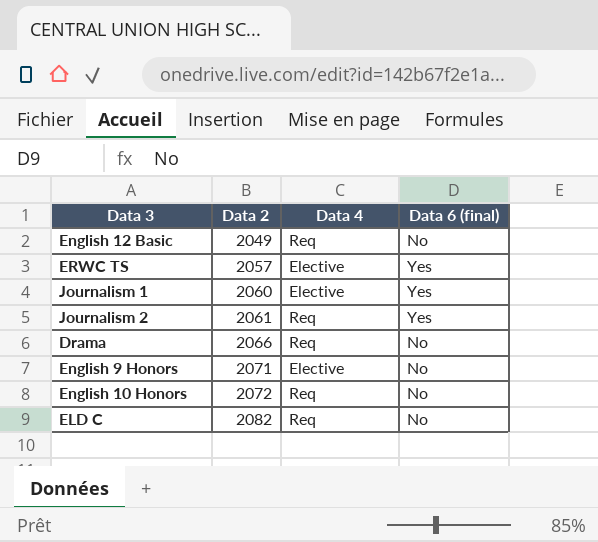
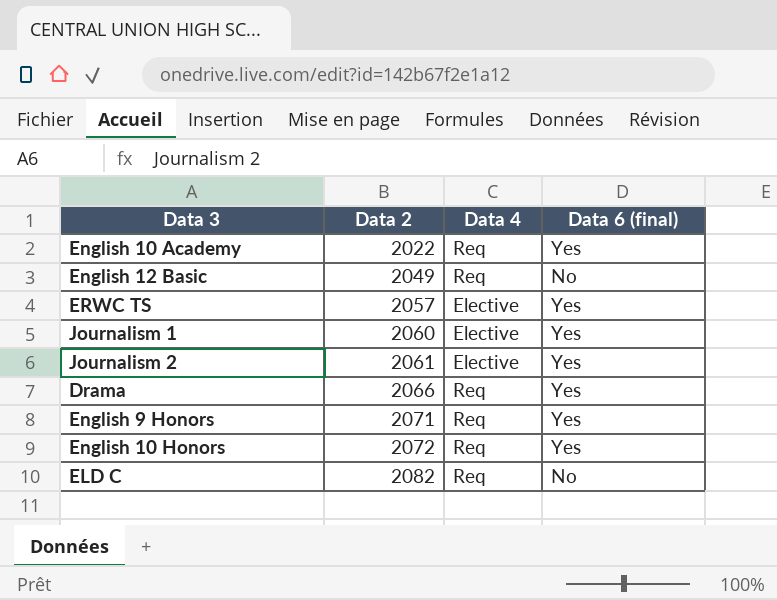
row English 10 Academy: none -> 2022 | Req | Yes
Journalism 2 | Data 4: Req -> Elective
Drama | Data 6 (final): No -> Yes
English 9 Honors | Data 4: Elective -> Req
English 9 Honors | Data 6 (final): No -> Yes
English 10 Honors | Data 6 (final): No -> Yes

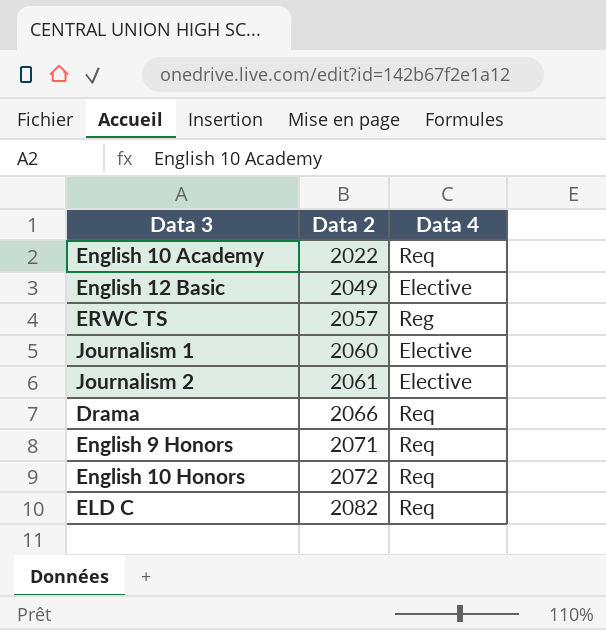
column Data 6 (final) | position: 4 -> none
English 12 Basic | Data 4: Req -> Elective
ERWC TS | Data 4: Elective -> Reg

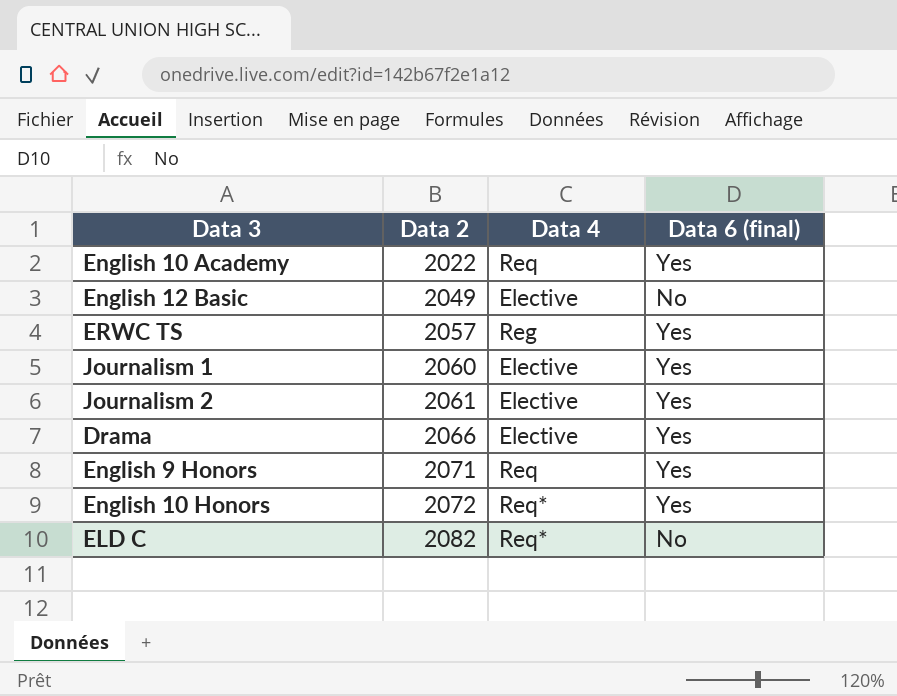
column Data 6 (final) | position: none -> 4
Drama | Data 4: Req -> Elective
English 10 Honors | Data 4: Req -> Req*
ELD C | Data 4: Req -> Req*

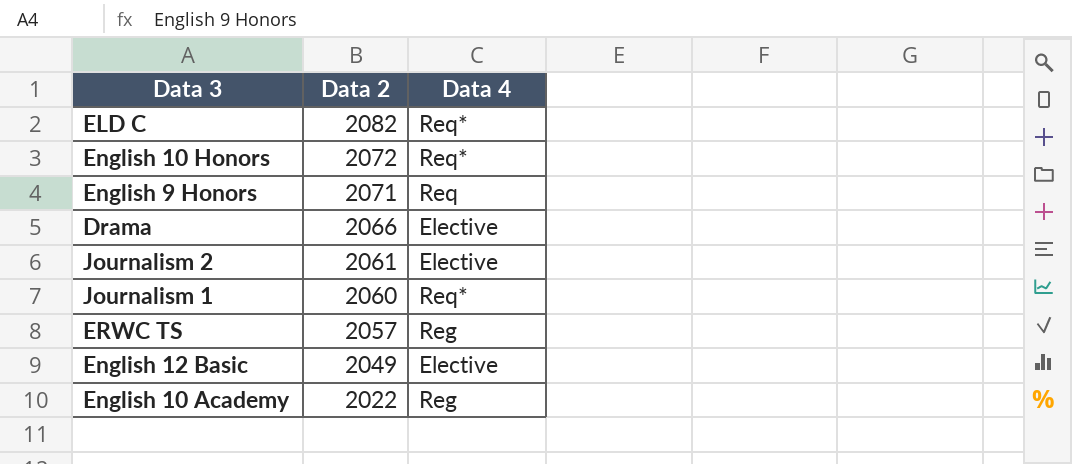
row order: Data 2 ascending -> Data 2 descending
column Data 6 (final) | position: 4 -> none
Journalism 1 | Data 4: Elective -> Req*
English 10 Academy | Data 4: Req -> Reg

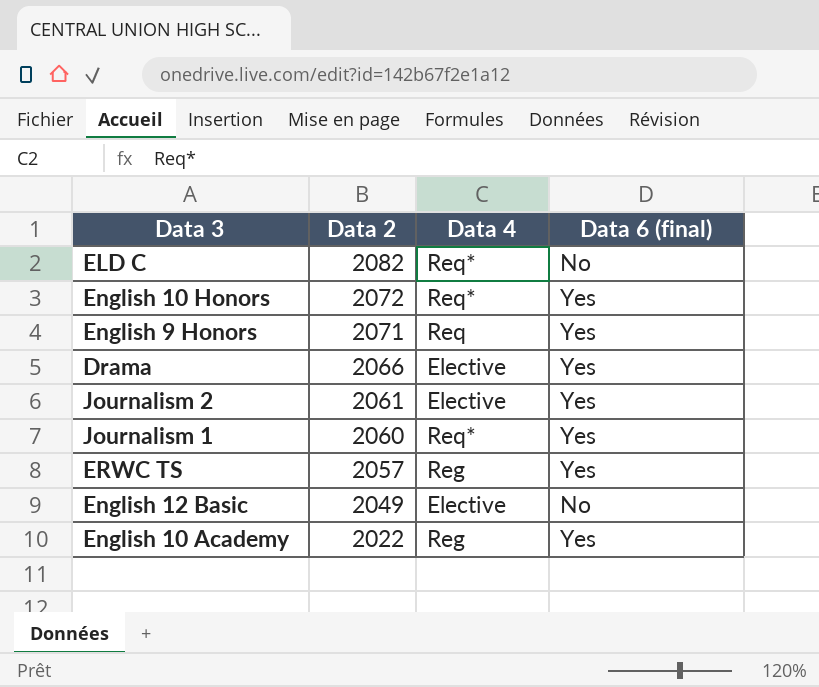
column Data 6 (final) | position: none -> 4

